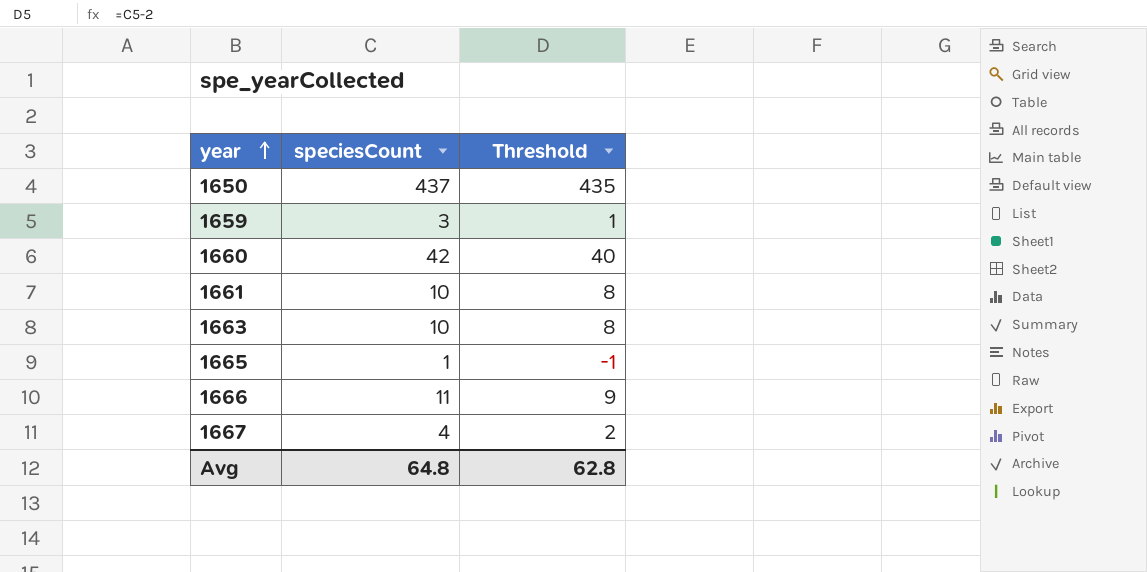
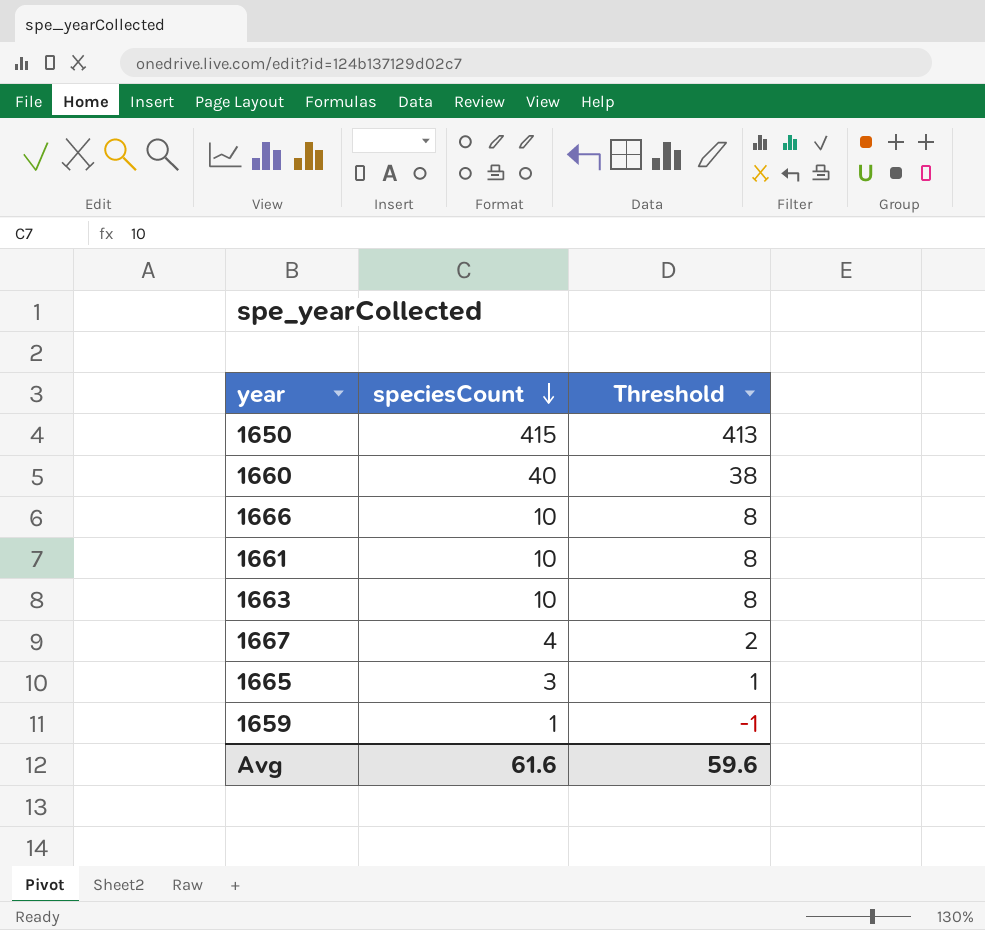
row order: year ascending -> speciesCount descending
1650 | speciesCount: 437 -> 415
1650 | Threshold: 435 -> 413
1660 | speciesCount: 42 -> 40
1660 | Threshold: 40 -> 38
1666 | speciesCount: 11 -> 10
1666 | Threshold: 9 -> 8
1665 | speciesCount: 1 -> 3
1665 | Threshold: -1 -> 1
1659 | speciesCount: 3 -> 1
1659 | Threshold: 1 -> -1
Avg | speciesCount: 64.8 -> 61.6
Avg | Threshold: 62.8 -> 59.6

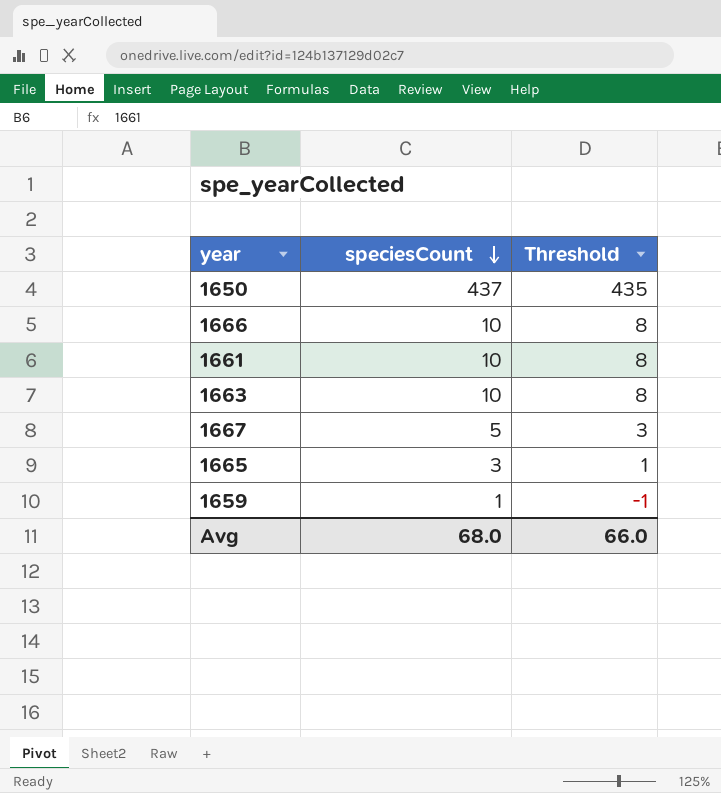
row 1660: 40 | 38 -> none
1650 | speciesCount: 415 -> 437
1650 | Threshold: 413 -> 435
1667 | speciesCount: 4 -> 5
1667 | Threshold: 2 -> 3
Avg | speciesCount: 61.6 -> 68.0
Avg | Threshold: 59.6 -> 66.0

